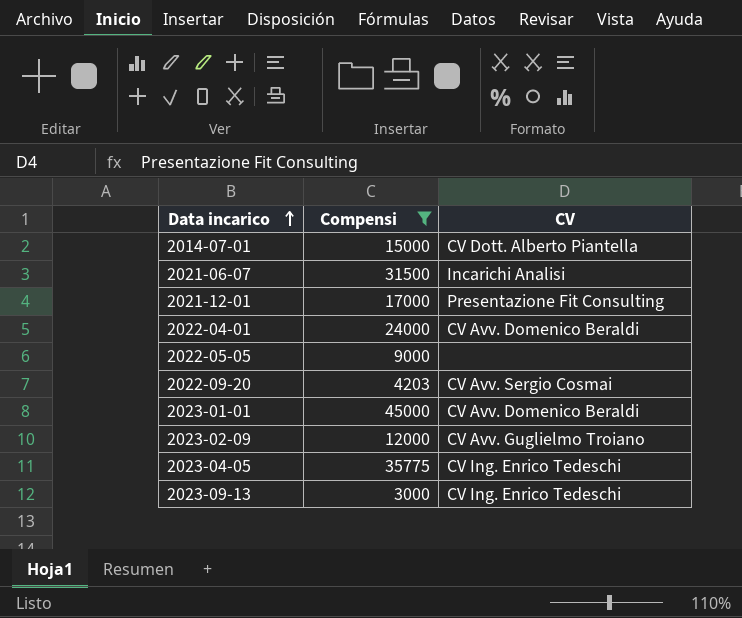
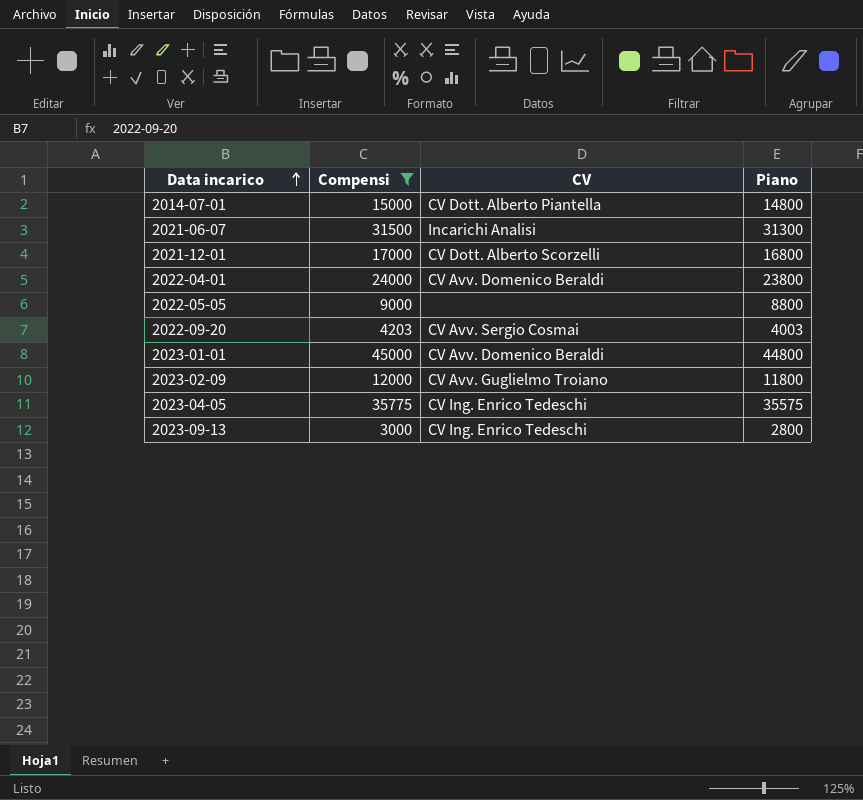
column Piano | formula: none -> [Compensi] - 200
2021-12-01 | CV: Presentazione Fit Consulting -> CV Dott. Alberto Scorzelli

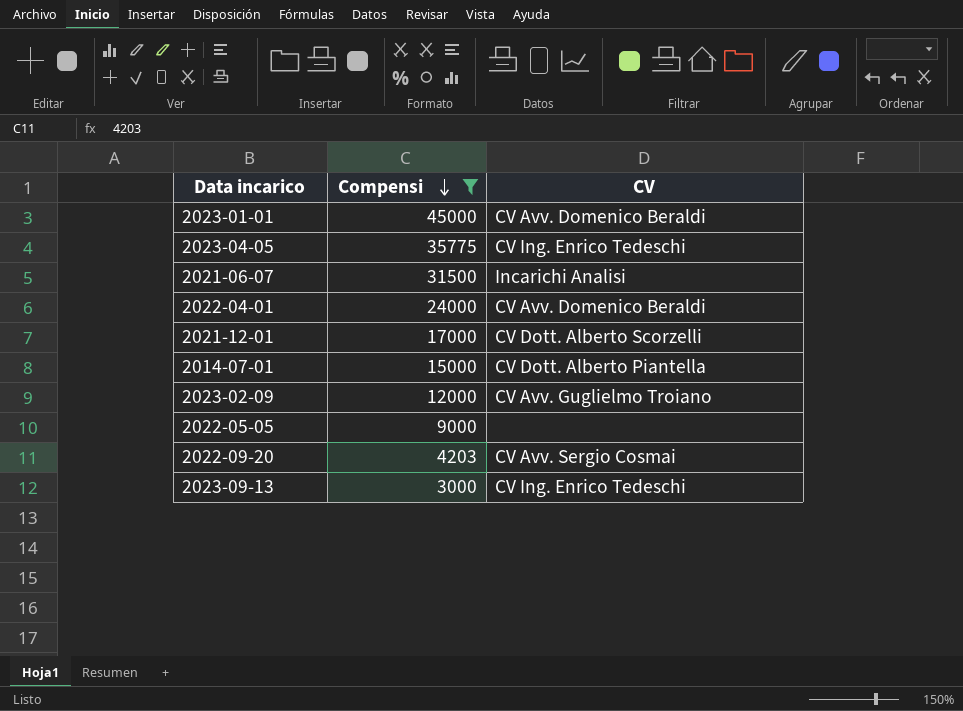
row order: Data incarico ascending -> Compensi descending
column Piano | formula: [Compensi] - 200 -> none

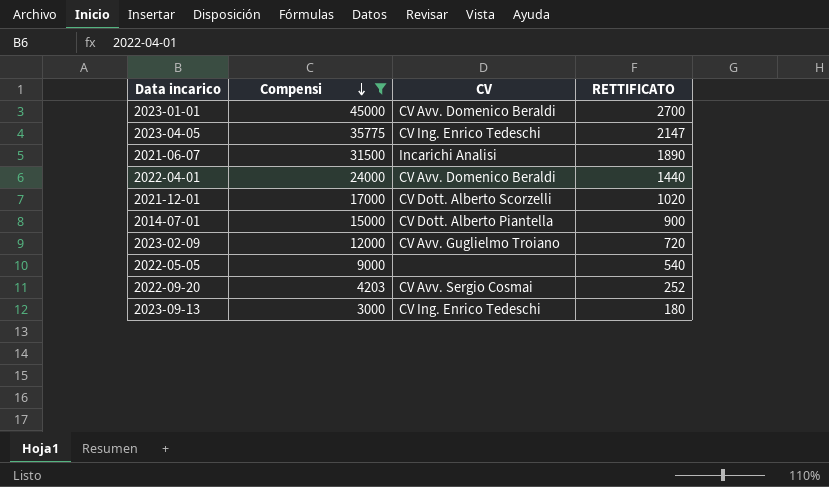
column RETTIFICATO | formula: none -> [Compensi] * 0,06

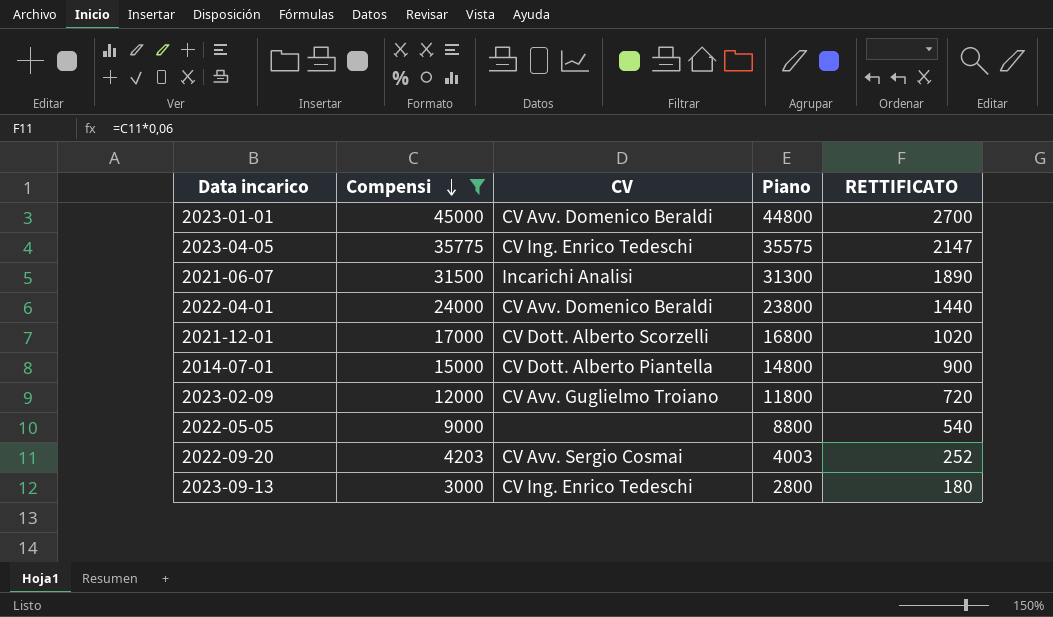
column Piano | formula: none -> [Compensi] - 200

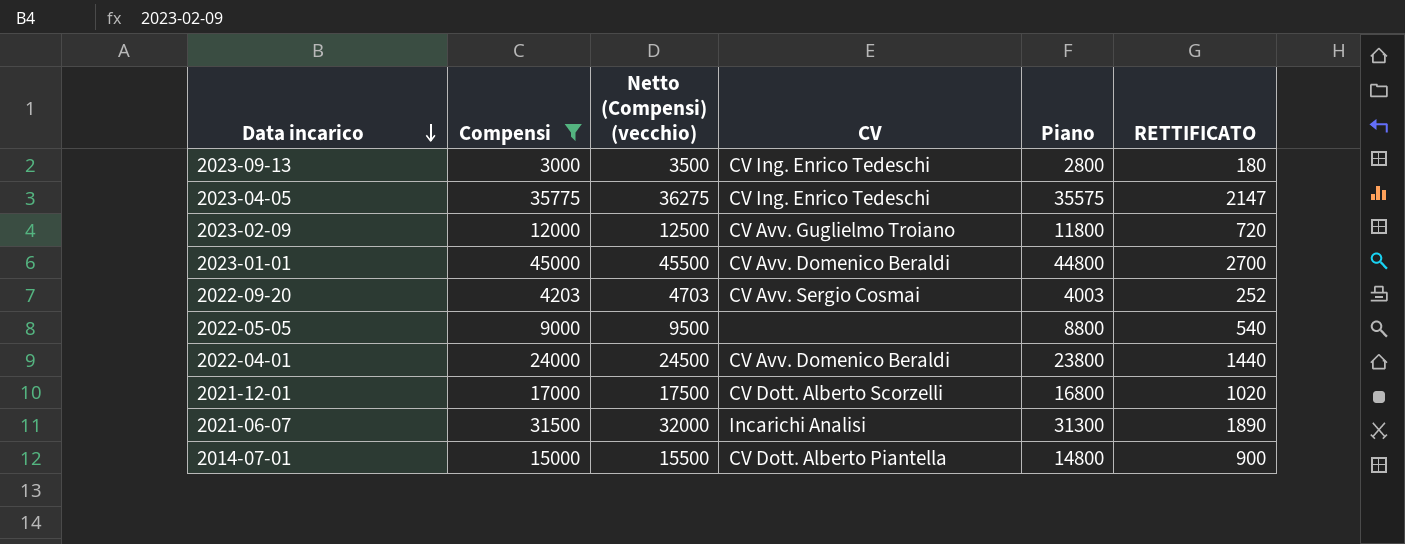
row order: Compensi descending -> Data incarico descending
column Netto (Compensi) (vecchio) | formula: none -> [Compensi] + 500

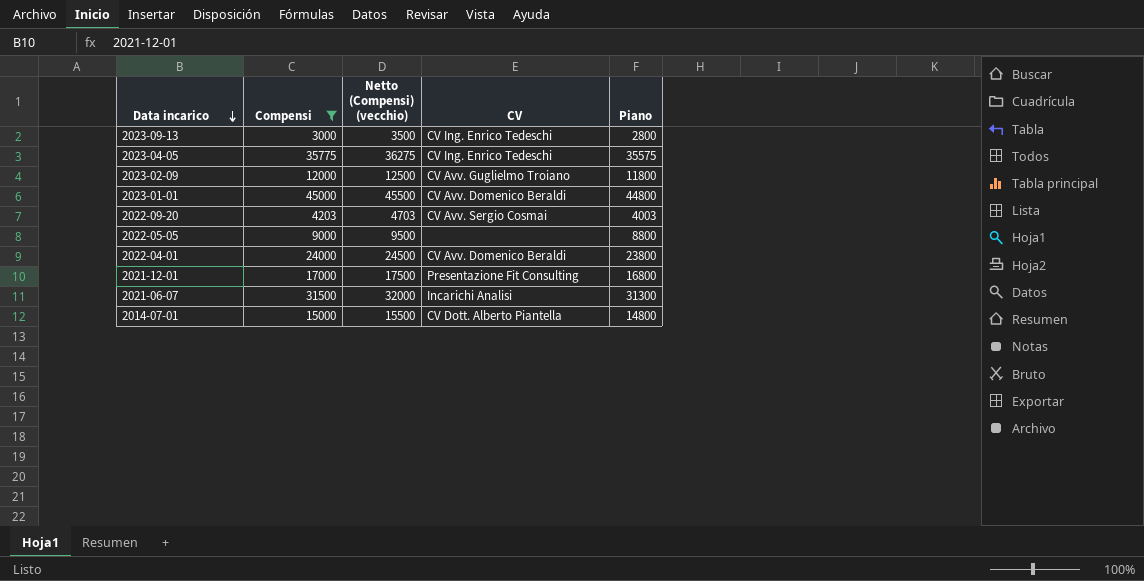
column RETTIFICATO | formula: [Compensi] * 0,06 -> none
2021-12-01 | CV: CV Dott. Alberto Scorzelli -> Presentazione Fit Consulting

